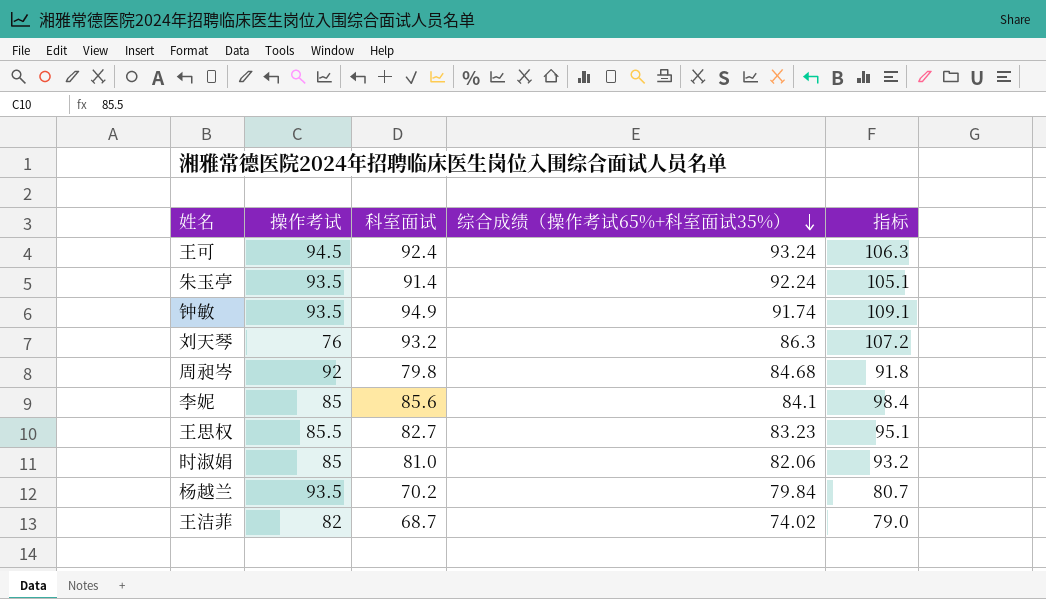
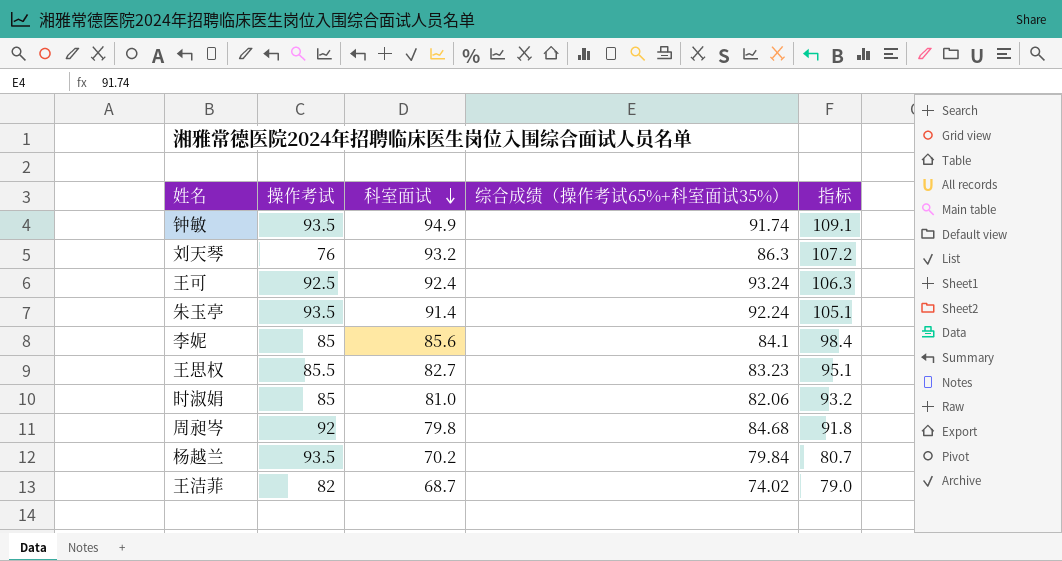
row order: 综合成绩（操作考试65%+科室面试35%） descending -> 科室面试 descending
王可 | 操作考试: 94.5 -> 92.5

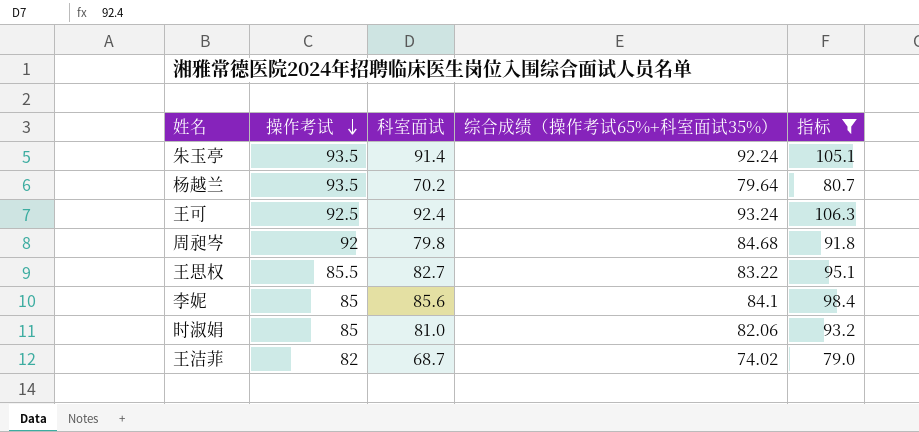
filter: none -> 指标 <= 106.3
row order: 科室面试 descending -> 操作考试 descending
杨越兰 | 综合成绩（操作考试65%+科室面试35%）: 79.84 -> 79.64
王思权 | 综合成绩（操作考试65%+科室面试35%）: 83.23 -> 83.22

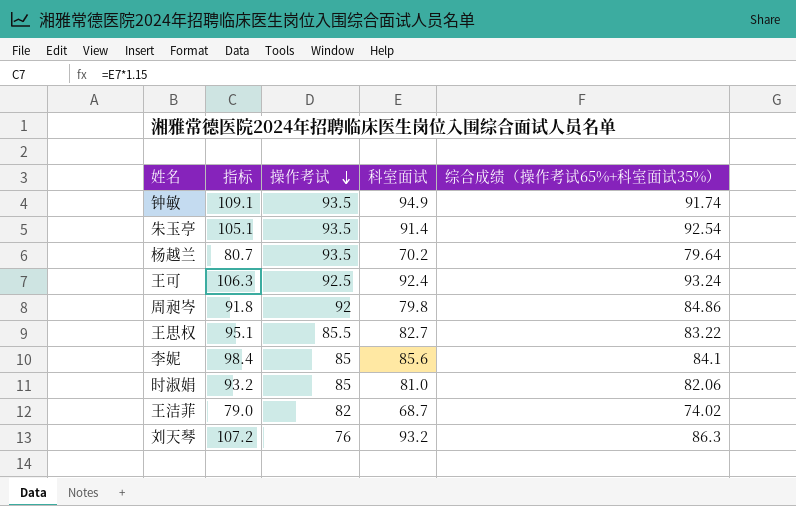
filter: 指标 <= 106.3 -> none
column 指标 | position: 5 -> 2
朱玉亭 | 综合成绩（操作考试65%+科室面试35%）: 92.24 -> 92.54
周昶岑 | 综合成绩（操作考试65%+科室面试35%）: 84.68 -> 84.86

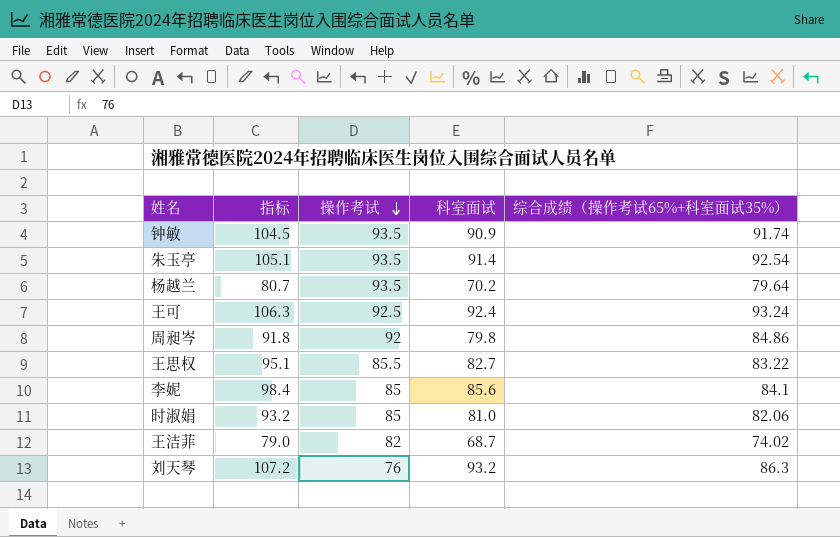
钟敏 | 指标: 109.1 -> 104.5
钟敏 | 科室面试: 94.9 -> 90.9

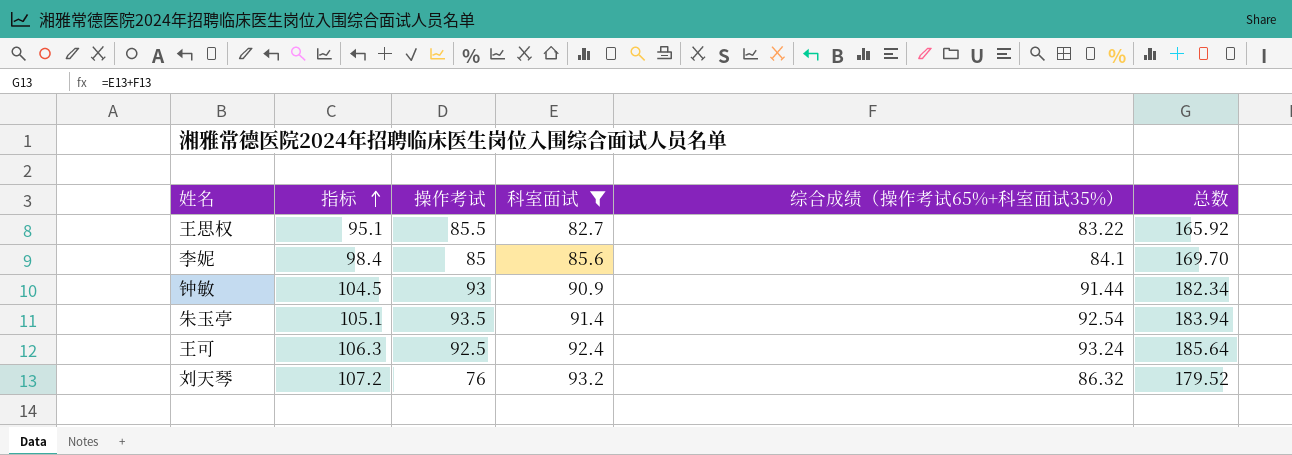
filter: none -> 科室面试 >= 82.7
row order: 操作考试 descending -> 指标 ascending
column 总数 | formula: none -> [科室面试] + [综合成绩（操作考试65%+科室面试35%）]
钟敏 | 操作考试: 93.5 -> 93
钟敏 | 综合成绩（操作考试65%+科室面试35%）: 91.74 -> 91.44
刘天琴 | 综合成绩（操作考试65%+科室面试35%）: 86.3 -> 86.32

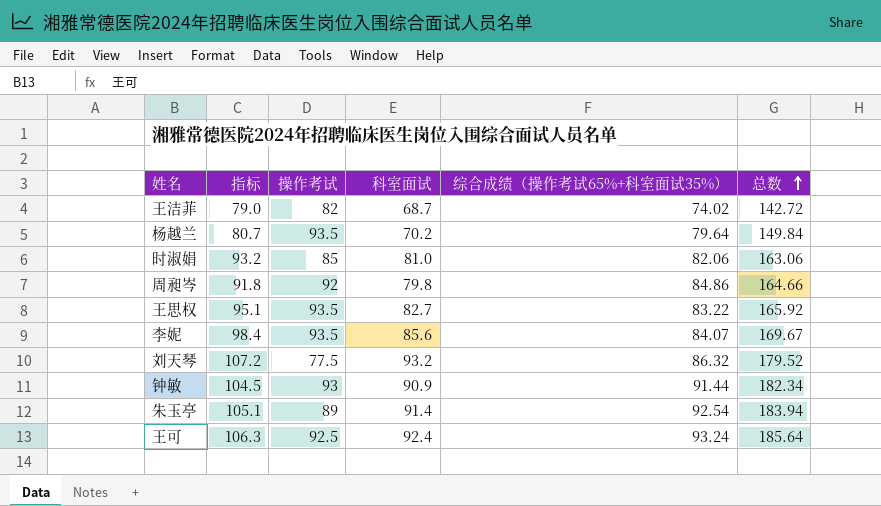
filter: 科室面试 >= 82.7 -> none
row order: 指标 ascending -> 总数 ascending
王思权 | 操作考试: 85.5 -> 93.5
李妮 | 操作考试: 85 -> 93.5
李妮 | 综合成绩（操作考试65%+科室面试35%）: 84.1 -> 84.07
李妮 | 总数: 169.70 -> 169.67
刘天琴 | 操作考试: 76 -> 77.5
朱玉亭 | 操作考试: 93.5 -> 89

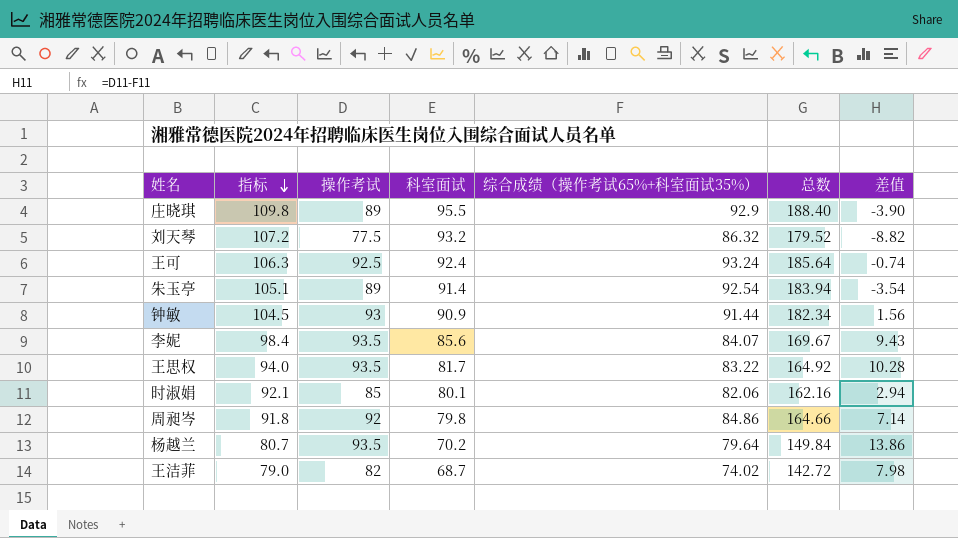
row order: 总数 ascending -> 指标 descending
column 差值 | formula: none -> [操作考试] - [综合成绩（操作考试65%+科室面试35%）]
row 庄晓琪: none -> 109.8 | 89 | 95.5 | 92.9 | 188.40 | -3.90
王思权 | 指标: 95.1 -> 94.0
王思权 | 科室面试: 82.7 -> 81.7
王思权 | 总数: 165.92 -> 164.92
时淑娟 | 指标: 93.2 -> 92.1
时淑娟 | 科室面试: 81.0 -> 80.1
时淑娟 | 总数: 163.06 -> 162.16

